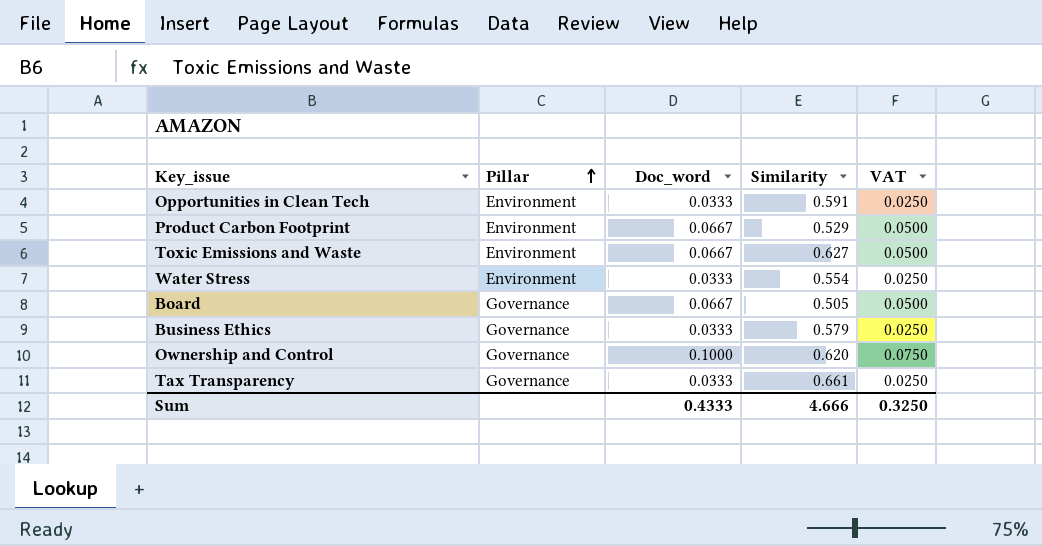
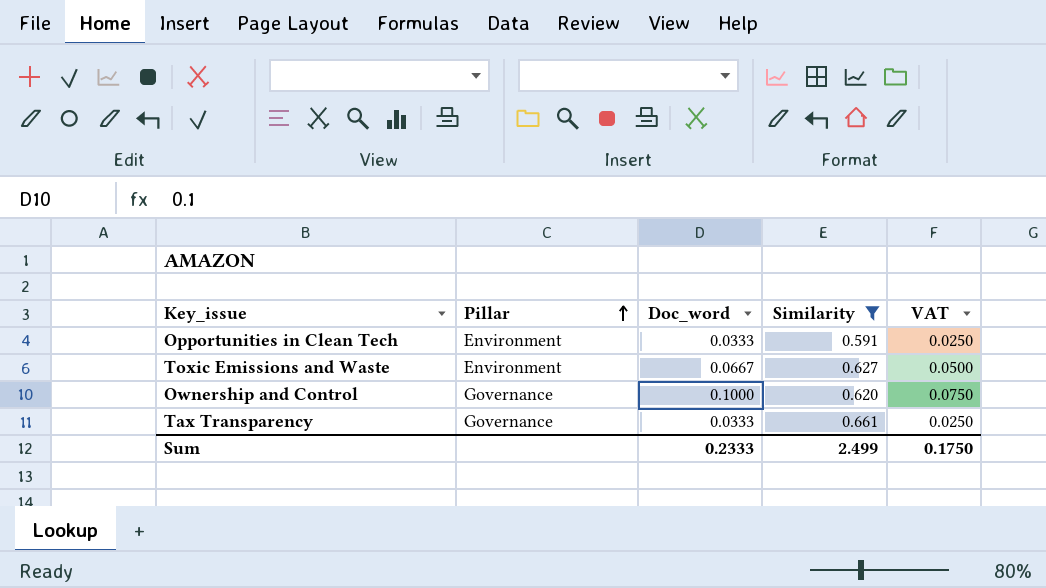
filter: none -> Similarity >= 0.591
Sum | Doc_word: 0.4333 -> 0.2333
Sum | Similarity: 4.666 -> 2.499
Sum | VAT: 0.3250 -> 0.1750

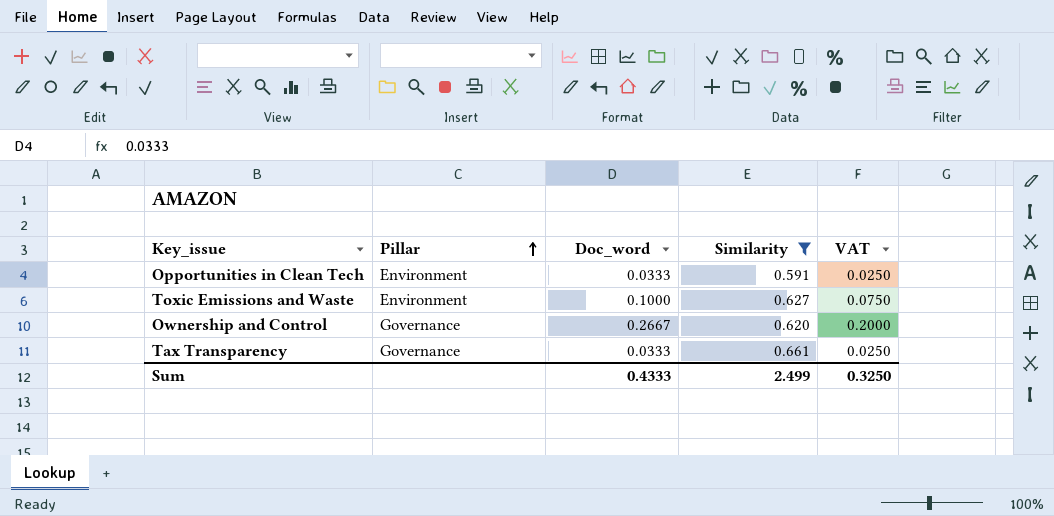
Toxic Emissions and Waste | Doc_word: 0.0667 -> 0.1000
Toxic Emissions and Waste | VAT: 0.0500 -> 0.0750
Ownership and Control | Doc_word: 0.1000 -> 0.2667
Ownership and Control | VAT: 0.0750 -> 0.2000
Sum | Doc_word: 0.2333 -> 0.4333
Sum | VAT: 0.1750 -> 0.3250

